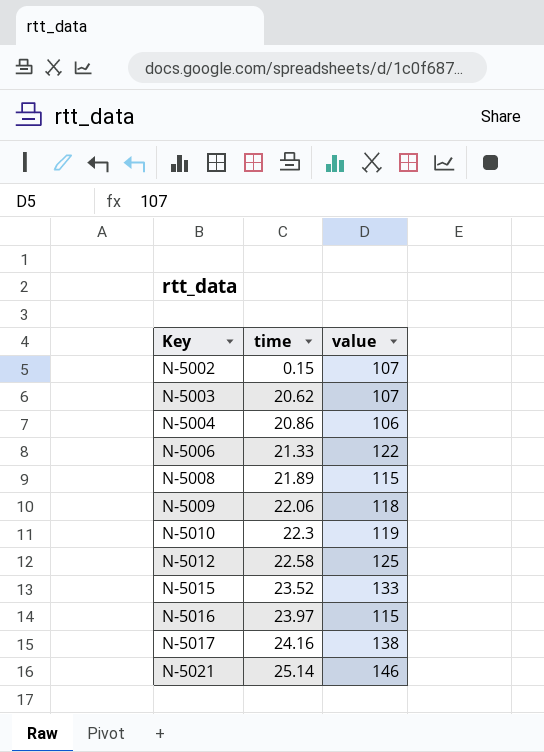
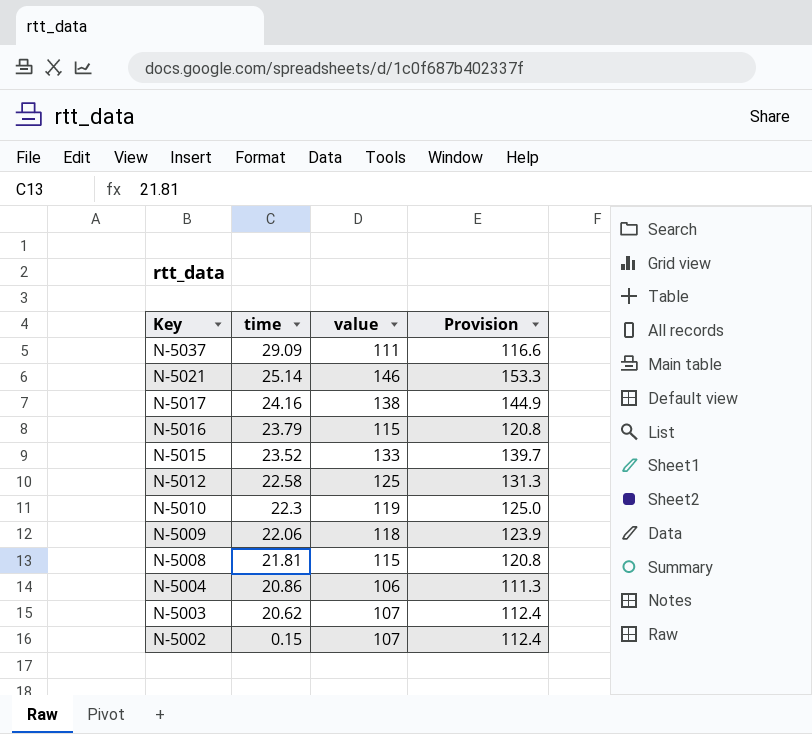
row order: Key ascending -> Key descending
column Provision | formula: none -> [value] * 1.05
row N-5006: 21.33 | 122 -> none
row N-5037: none -> 29.09 | 111 | 116.6
N-5016 | time: 23.97 -> 23.79
N-5008 | time: 21.89 -> 21.81

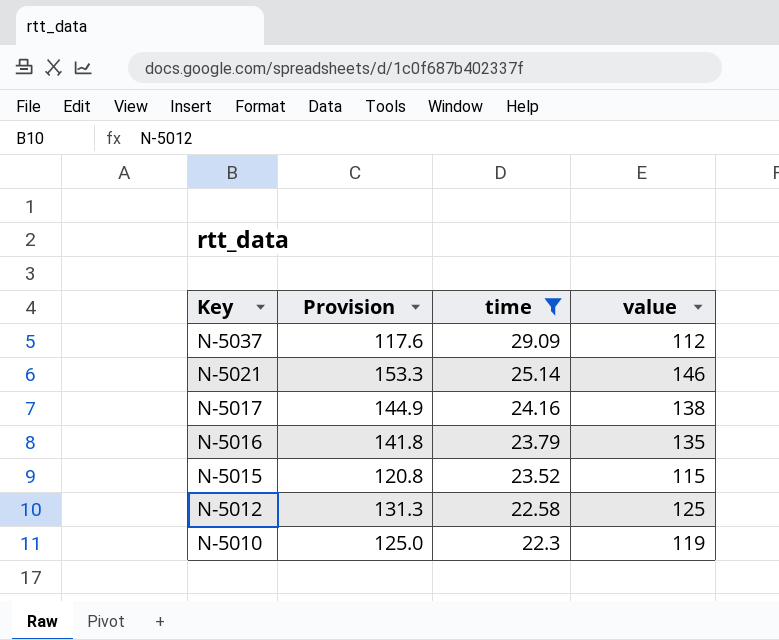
filter: none -> time >= 22.3
column Provision | position: 4 -> 2
N-5037 | Provision: 116.6 -> 117.6
N-5037 | value: 111 -> 112
N-5016 | Provision: 120.8 -> 141.8
N-5016 | value: 115 -> 135
N-5015 | Provision: 139.7 -> 120.8
N-5015 | value: 133 -> 115

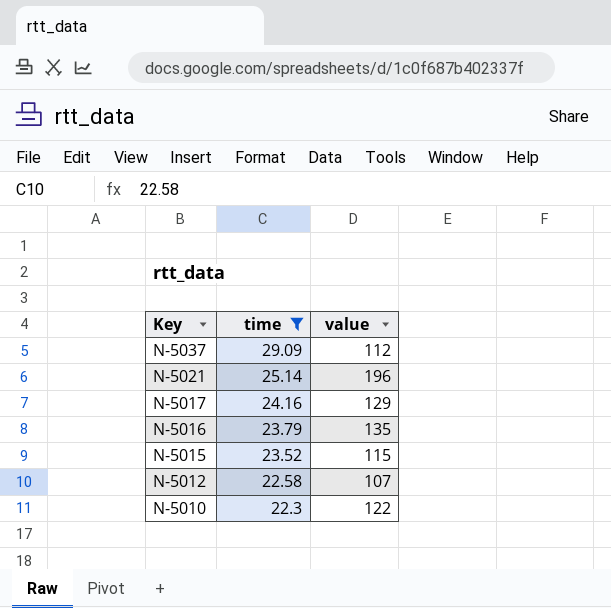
column Provision | formula: [value] * 1.05 -> none
N-5021 | value: 146 -> 196
N-5017 | value: 138 -> 129
N-5012 | value: 125 -> 107
N-5010 | value: 119 -> 122

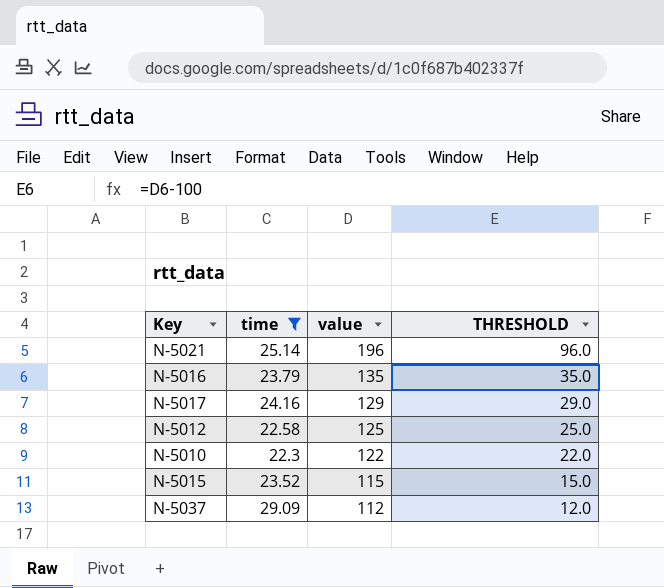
row order: Key descending -> value descending
column THRESHOLD | formula: none -> [value] - 100
N-5012 | value: 107 -> 125

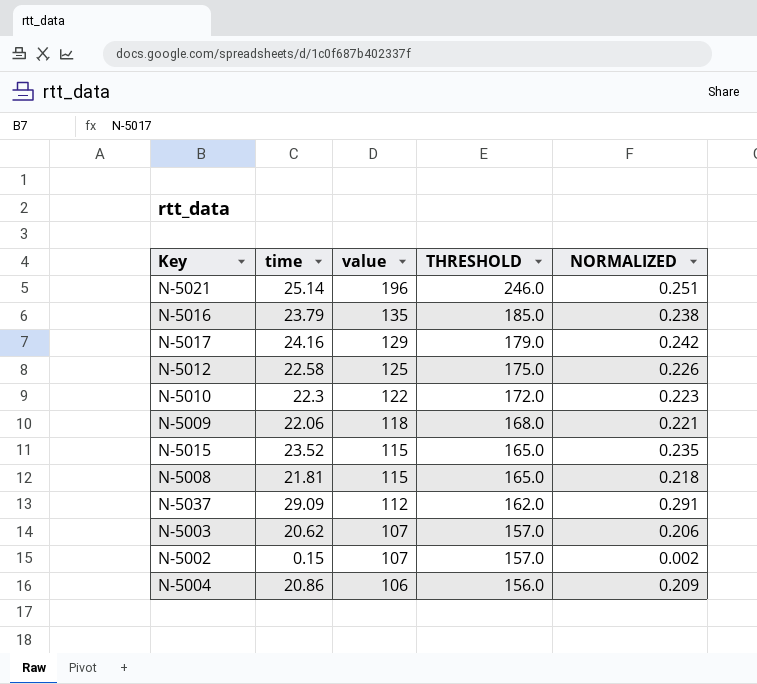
filter: time >= 22.3 -> none
column THRESHOLD | formula: [value] - 100 -> [value] + 50
column NORMALIZED | formula: none -> [time] * 0.01

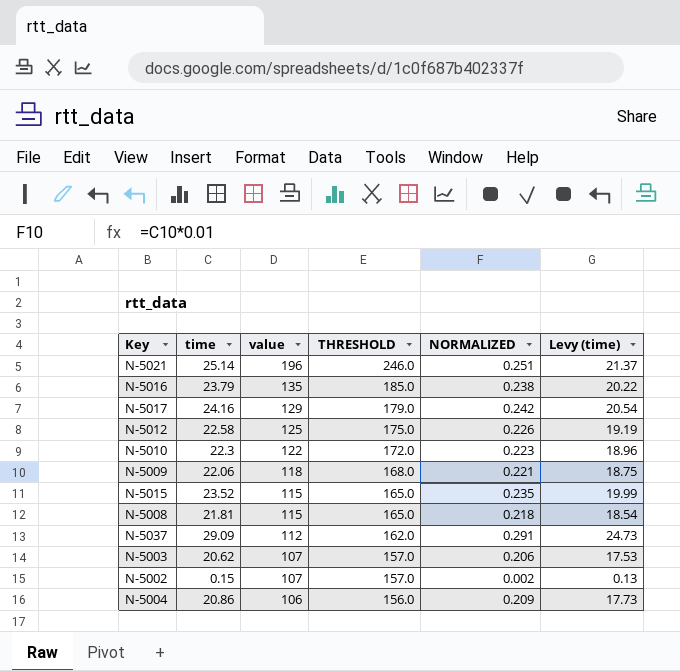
column Levy (time) | formula: none -> [time] * 0.85

